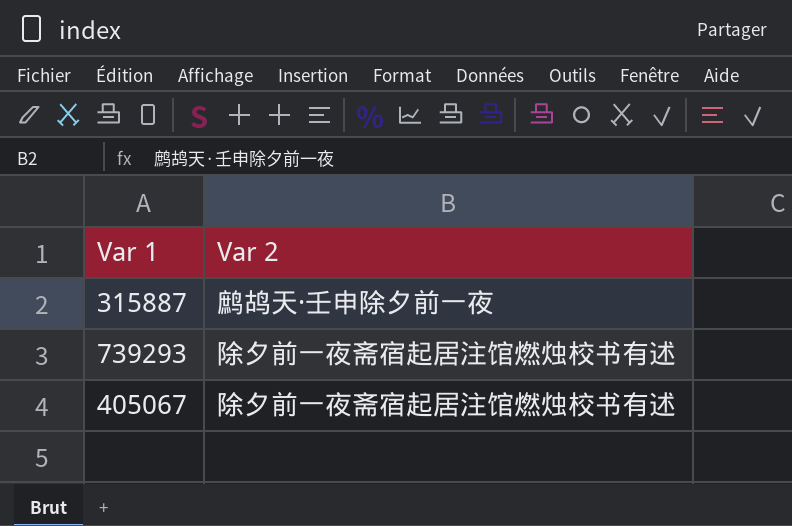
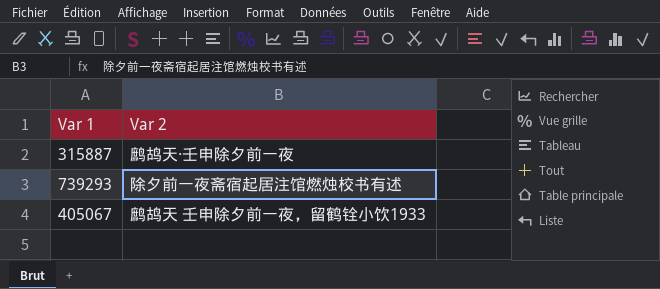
405067 | Var 2: 除夕前一夜斋宿起居注馆燃烛校书有述 -> 鹧鸪天 壬申除夕前一夜，留鹤铨小饮1933

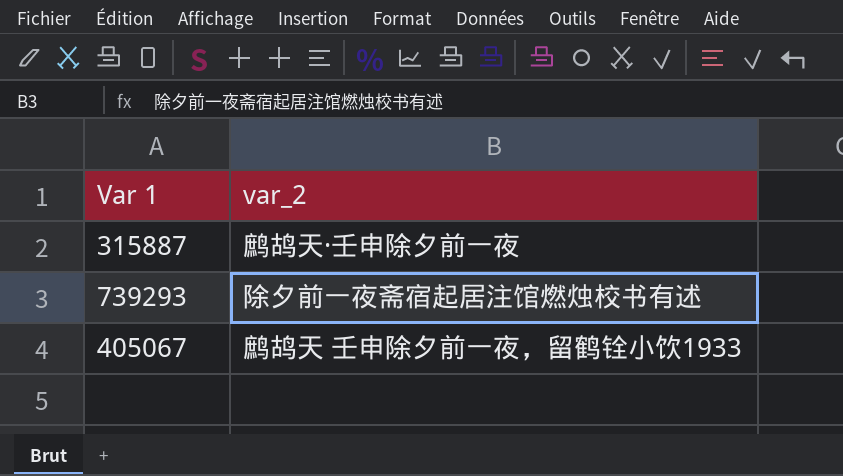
column name: Var 2 -> var_2

